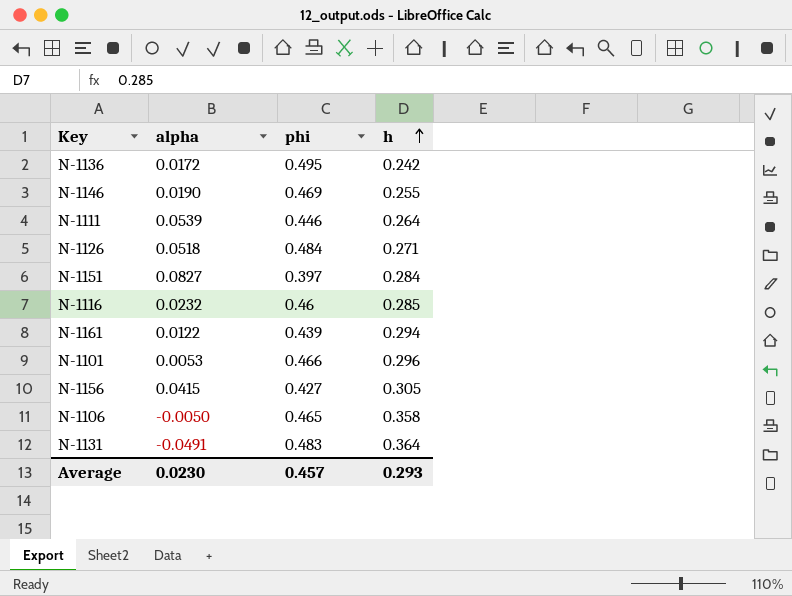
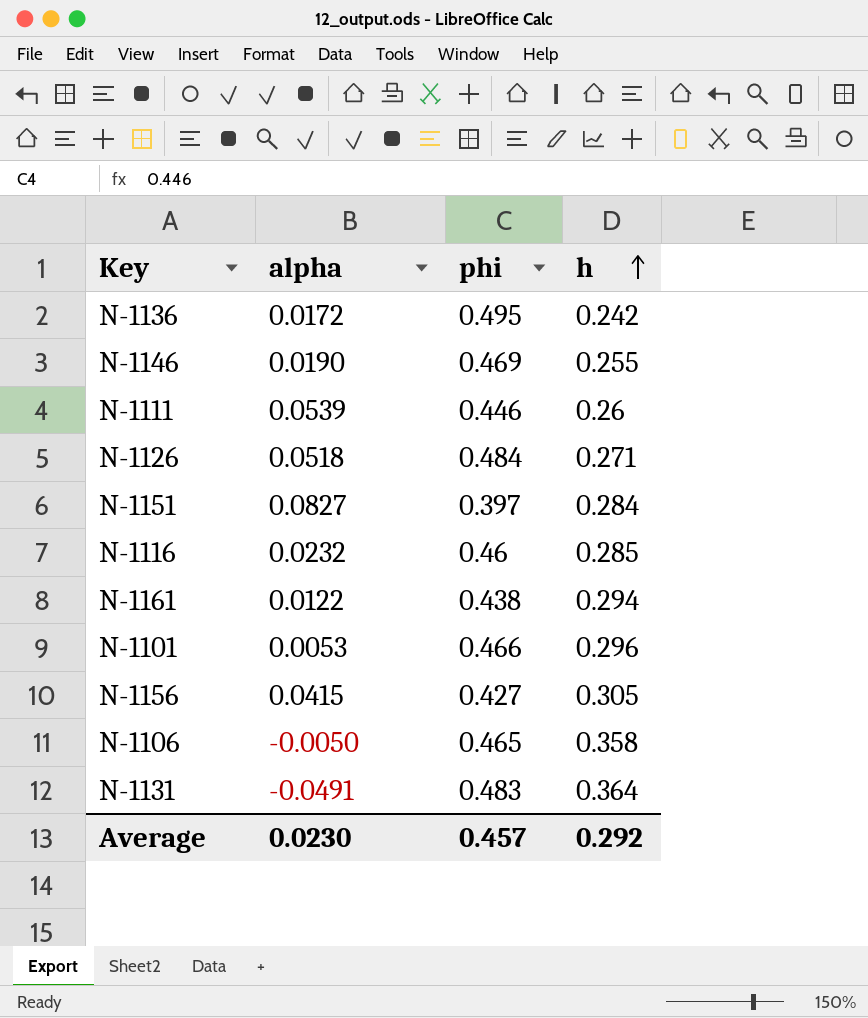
N-1111 | h: 0.264 -> 0.26
N-1161 | phi: 0.439 -> 0.438
Average | h: 0.293 -> 0.292

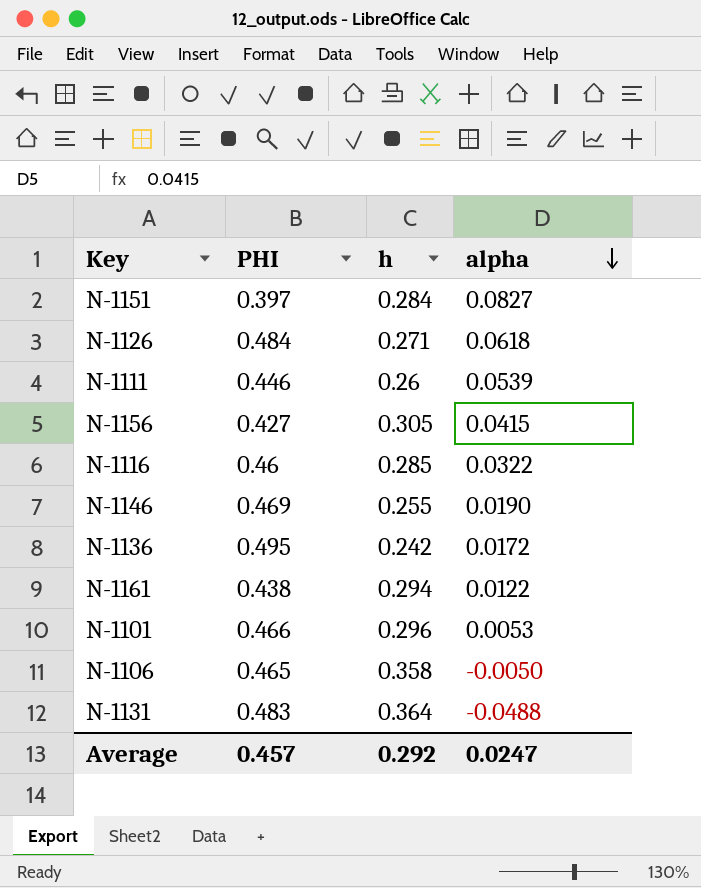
row order: h ascending -> alpha descending
column name: phi -> PHI
column alpha | position: 2 -> 4
N-1126 | alpha: 0.0518 -> 0.0618
N-1116 | alpha: 0.0232 -> 0.0322
N-1131 | alpha: -0.0491 -> -0.0488
Average | alpha: 0.0230 -> 0.0247

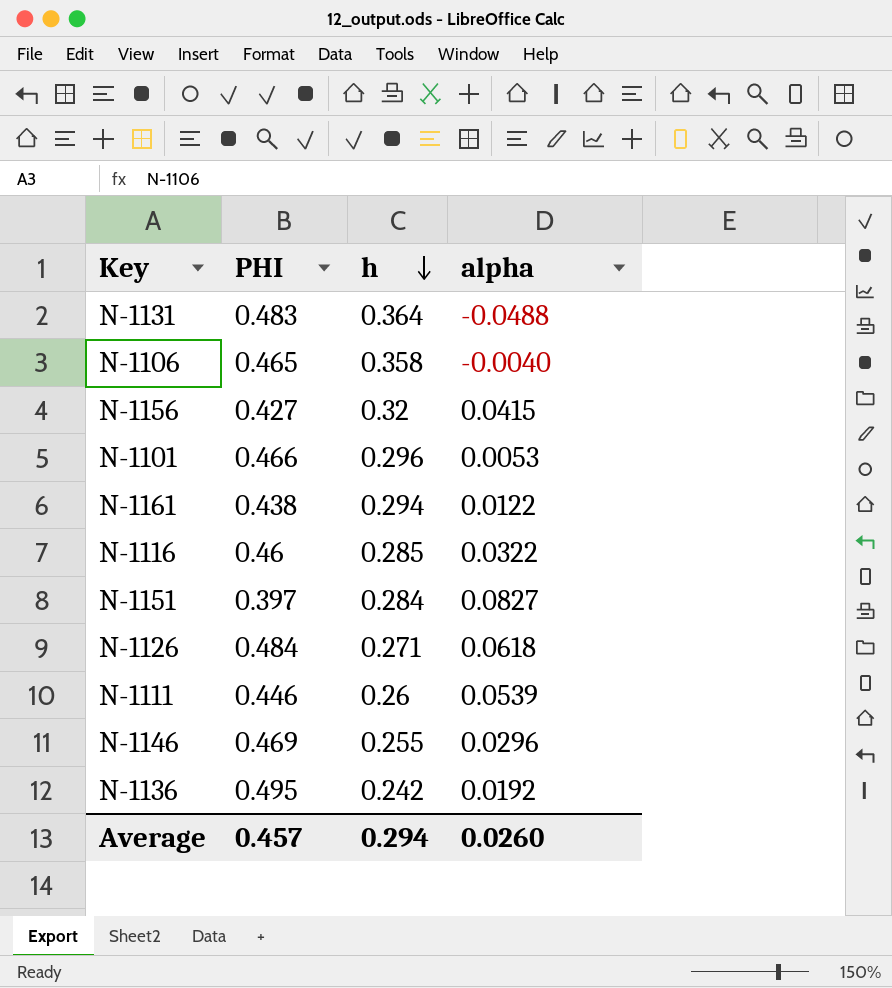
row order: alpha descending -> h descending
N-1106 | alpha: -0.0050 -> -0.0040
N-1156 | h: 0.305 -> 0.32
N-1146 | alpha: 0.0190 -> 0.0296
N-1136 | alpha: 0.0172 -> 0.0192
Average | h: 0.292 -> 0.294
Average | alpha: 0.0247 -> 0.0260

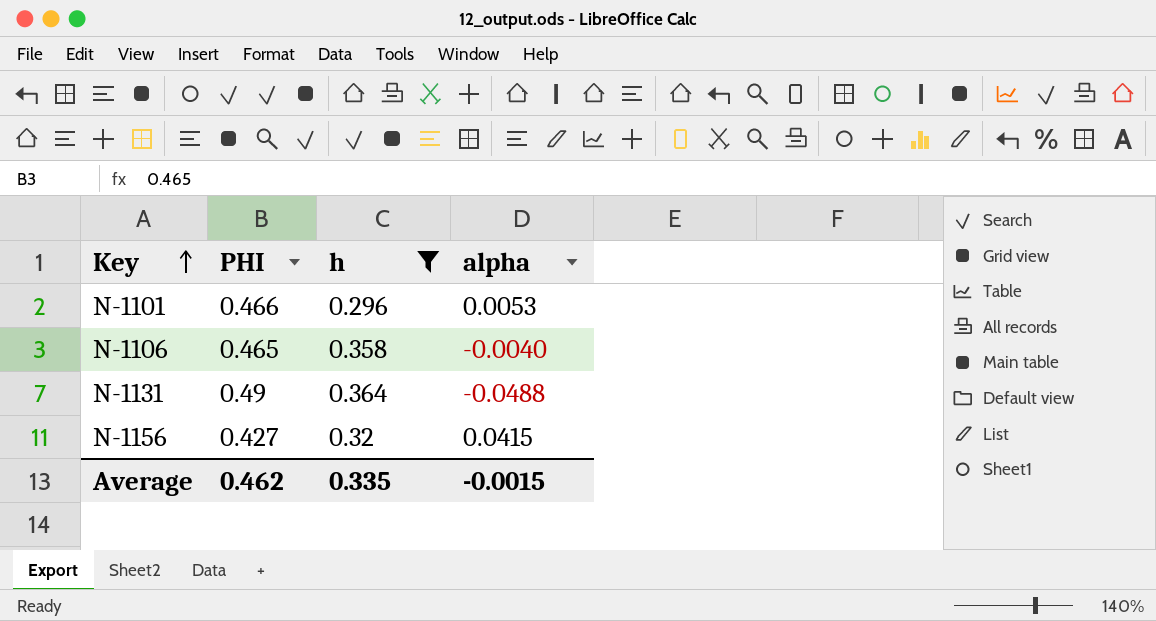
filter: none -> h >= 0.296
row order: h descending -> Key ascending
N-1131 | PHI: 0.483 -> 0.49
Average | PHI: 0.457 -> 0.462
Average | h: 0.294 -> 0.335
Average | alpha: 0.0260 -> -0.0015

